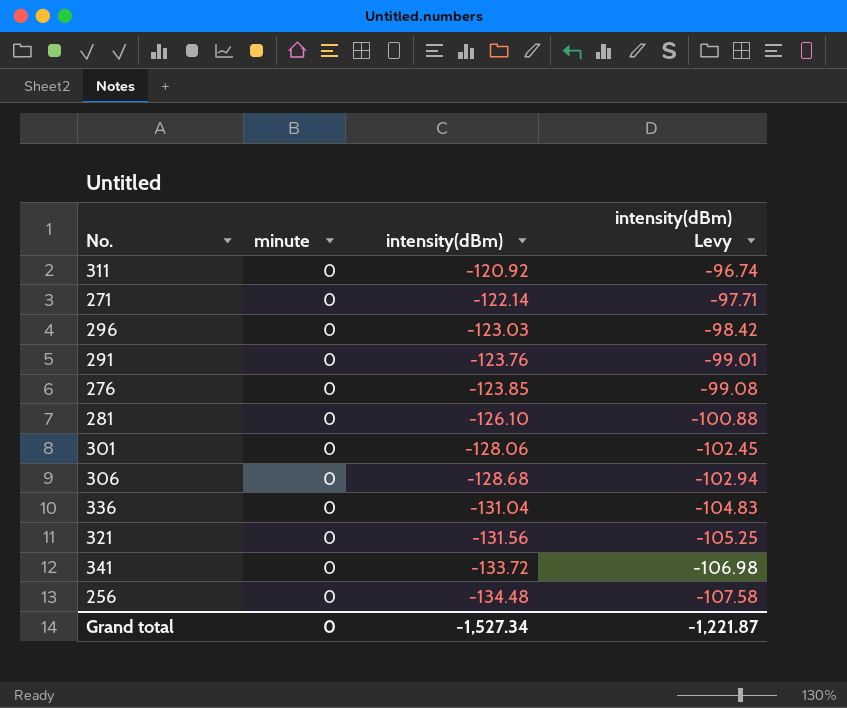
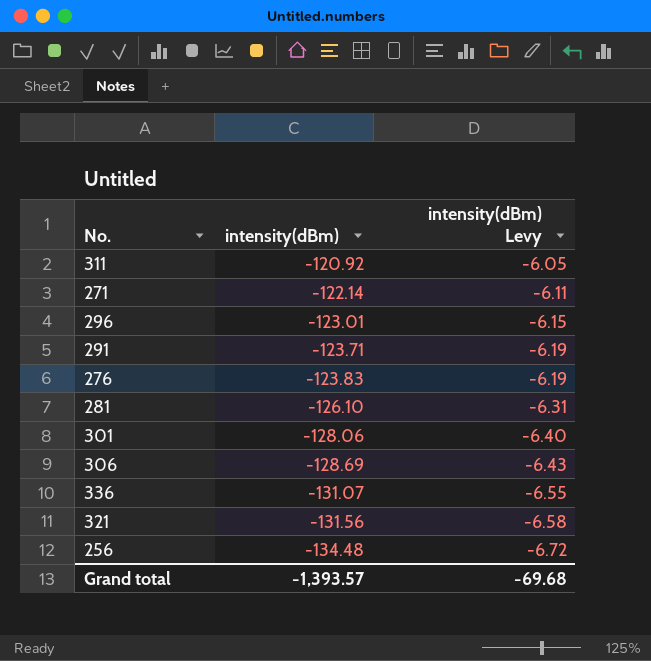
column minute | position: 2 -> none
column intensity(dBm) Levy | formula: [intensity(dBm)] * 0.8 -> [intensity(dBm)] * 0.05
row 341: 0 | -133.72 | -106.98 -> none
296 | intensity(dBm): -123.03 -> -123.01
291 | intensity(dBm): -123.76 -> -123.71
276 | intensity(dBm): -123.85 -> -123.83
306 | intensity(dBm): -128.68 -> -128.69
336 | intensity(dBm): -131.04 -> -131.07
Grand total | intensity(dBm): -1,527.34 -> -1,393.57
Grand total | intensity(dBm) Levy: -1,221.87 -> -69.68

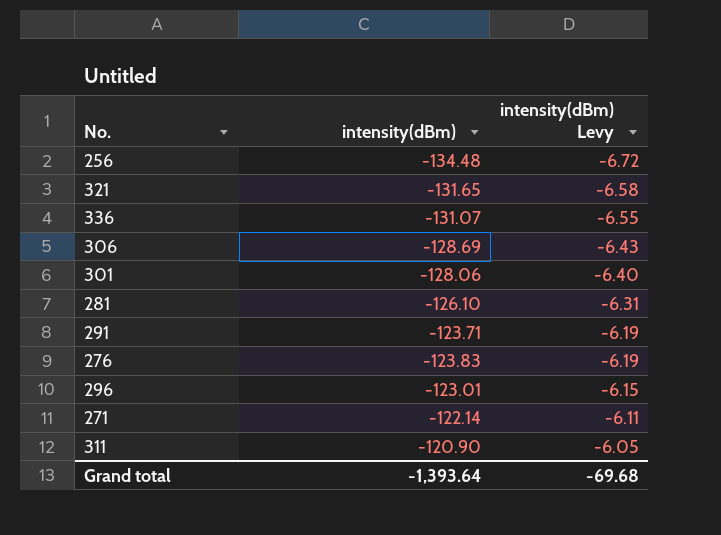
row order: intensity(dBm) descending -> intensity(dBm) Levy ascending
321 | intensity(dBm): -131.56 -> -131.65
311 | intensity(dBm): -120.92 -> -120.90
Grand total | intensity(dBm): -1,393.57 -> -1,393.64

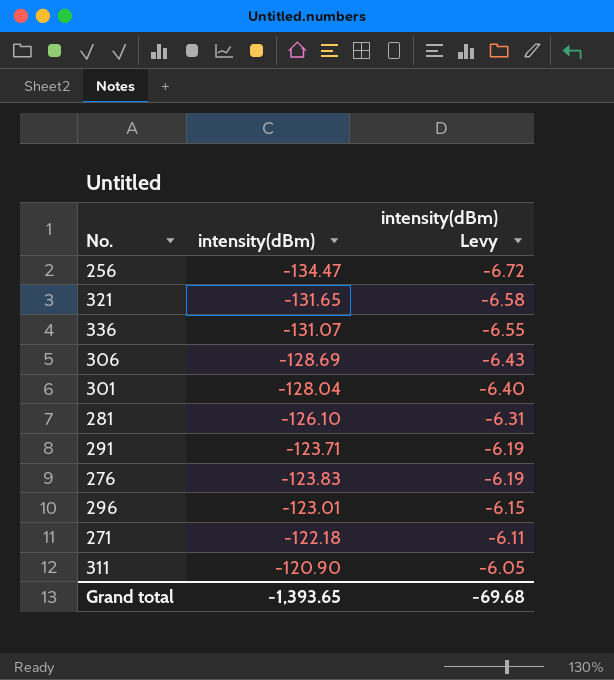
256 | intensity(dBm): -134.48 -> -134.47
301 | intensity(dBm): -128.06 -> -128.04
271 | intensity(dBm): -122.14 -> -122.18
Grand total | intensity(dBm): -1,393.64 -> -1,393.65

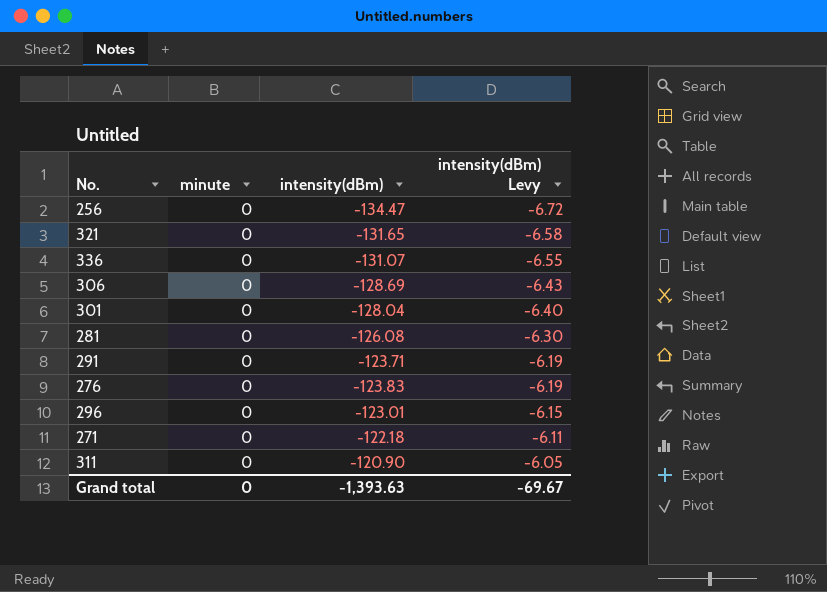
column minute | position: none -> 2
281 | intensity(dBm): -126.10 -> -126.08
281 | intensity(dBm) Levy: -6.31 -> -6.30
Grand total | intensity(dBm): -1,393.65 -> -1,393.63
Grand total | intensity(dBm) Levy: -69.68 -> -69.67

